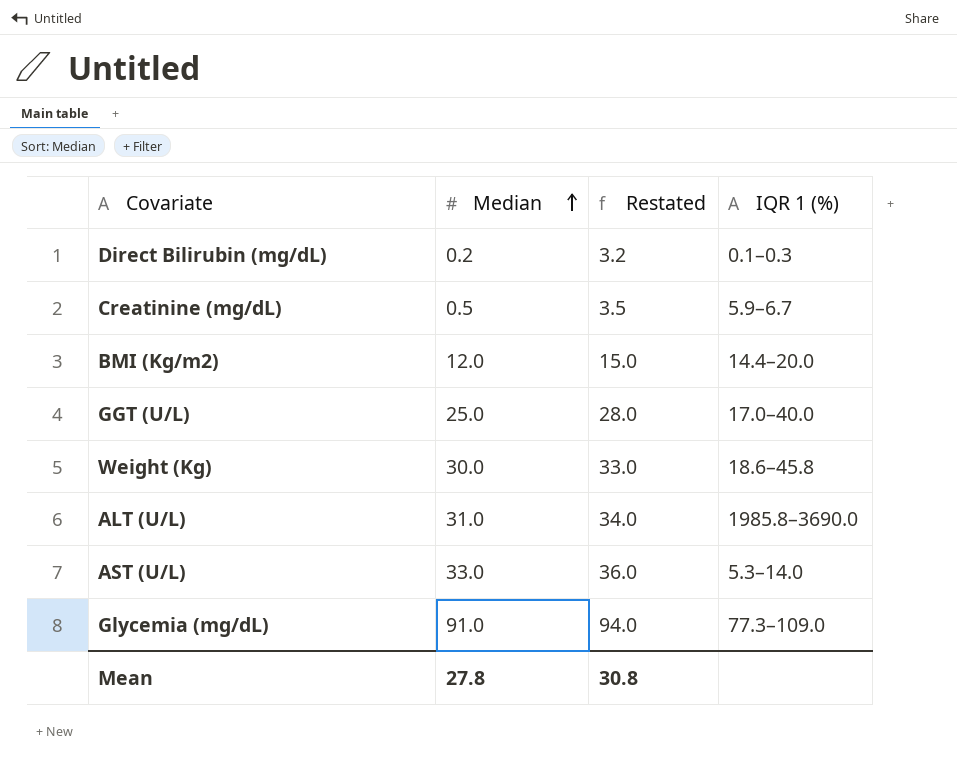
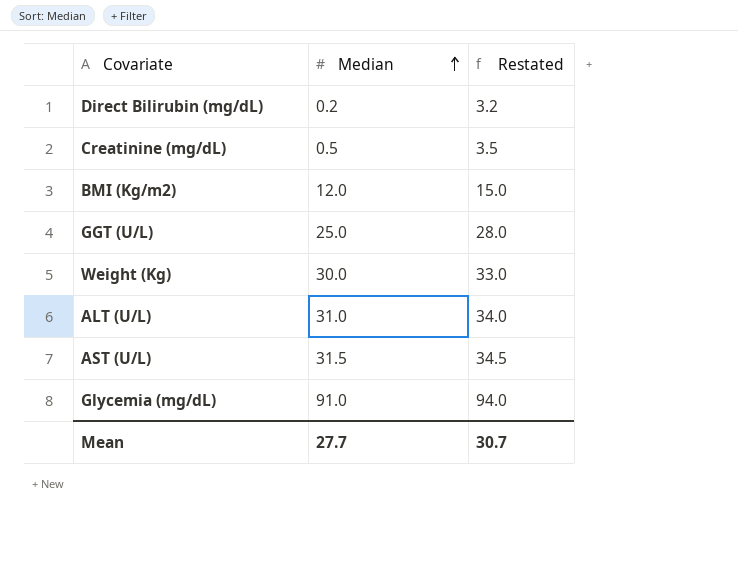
column IQR 1 (%) | position: 4 -> none
AST (U/L) | Median: 33.0 -> 31.5
AST (U/L) | Restated: 36.0 -> 34.5
Mean | Median: 27.8 -> 27.7
Mean | Restated: 30.8 -> 30.7

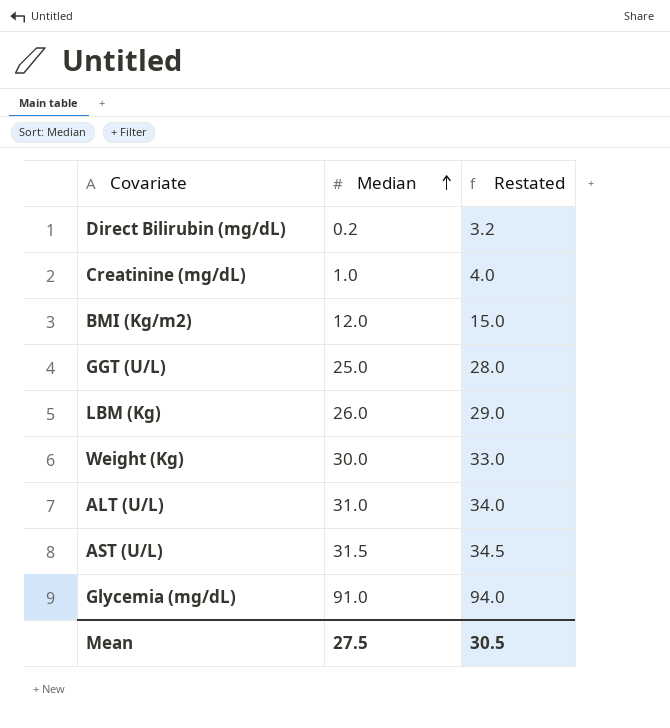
Creatinine (mg/dL) | Median: 0.5 -> 1.0
Creatinine (mg/dL) | Restated: 3.5 -> 4.0
row LBM (Kg): none -> 26.0 | 29.0
Mean | Median: 27.7 -> 27.5
Mean | Restated: 30.7 -> 30.5

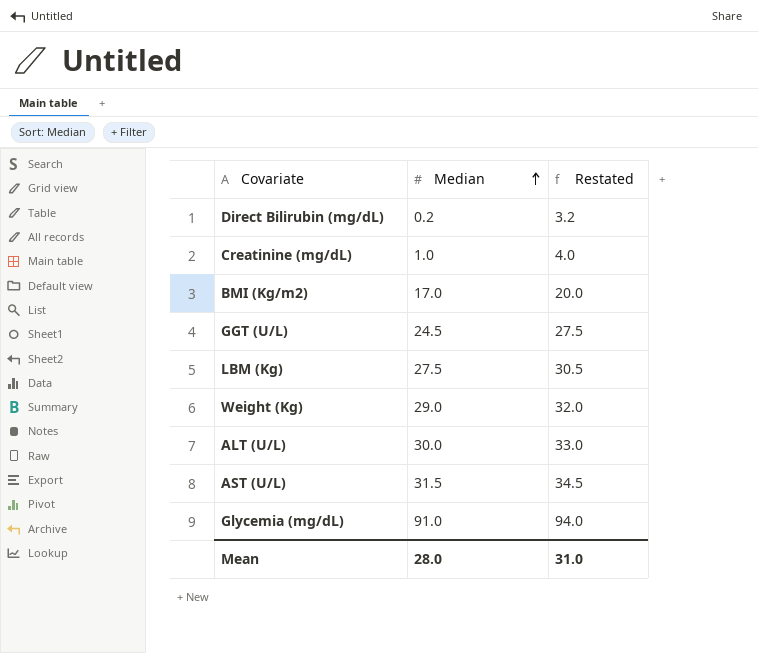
BMI (Kg/m2) | Median: 12.0 -> 17.0
BMI (Kg/m2) | Restated: 15.0 -> 20.0
GGT (U/L) | Median: 25.0 -> 24.5
GGT (U/L) | Restated: 28.0 -> 27.5
LBM (Kg) | Median: 26.0 -> 27.5
LBM (Kg) | Restated: 29.0 -> 30.5
Weight (Kg) | Median: 30.0 -> 29.0
Weight (Kg) | Restated: 33.0 -> 32.0
ALT (U/L) | Median: 31.0 -> 30.0
ALT (U/L) | Restated: 34.0 -> 33.0
Mean | Median: 27.5 -> 28.0
Mean | Restated: 30.5 -> 31.0

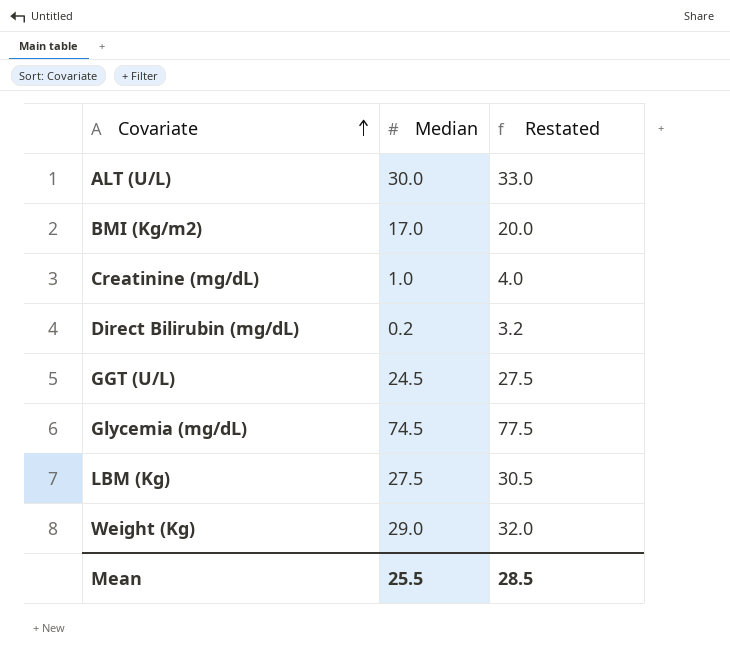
row order: Median ascending -> Covariate ascending
row AST (U/L): 31.5 | 34.5 -> none
Glycemia (mg/dL) | Median: 91.0 -> 74.5
Glycemia (mg/dL) | Restated: 94.0 -> 77.5
Mean | Median: 28.0 -> 25.5
Mean | Restated: 31.0 -> 28.5

